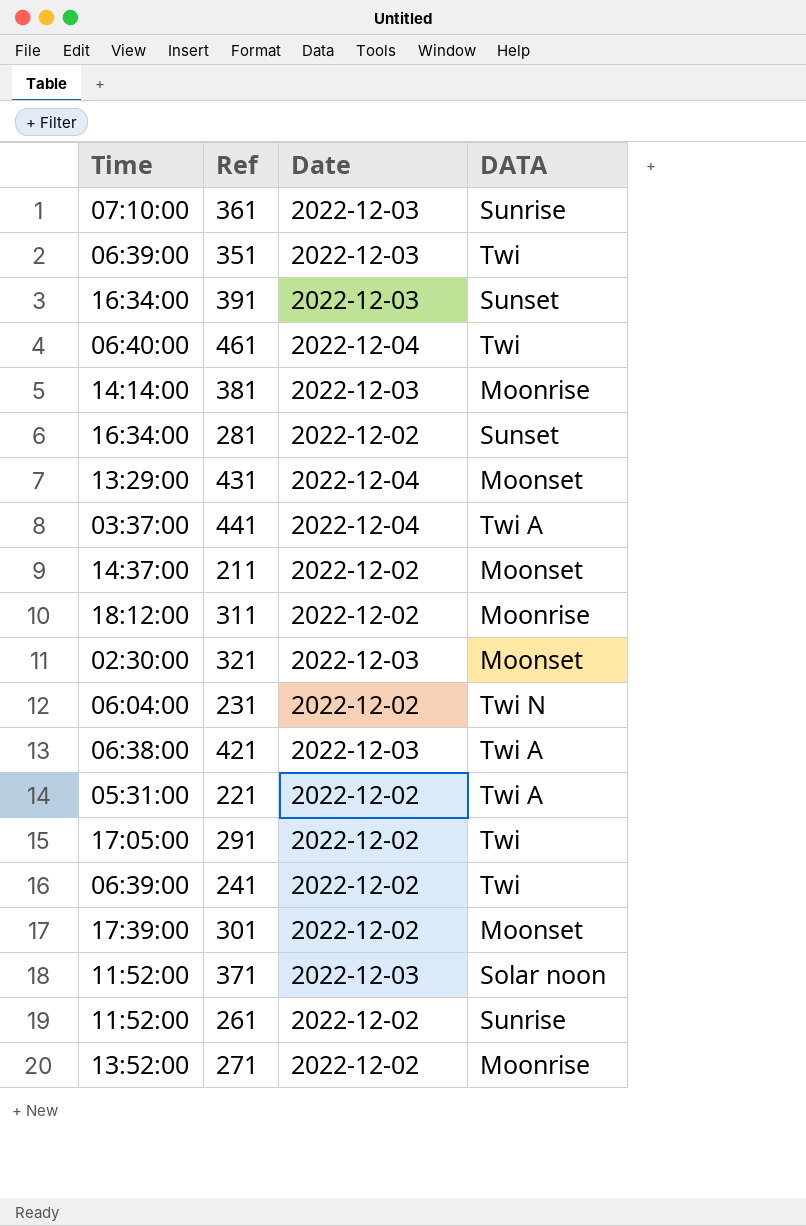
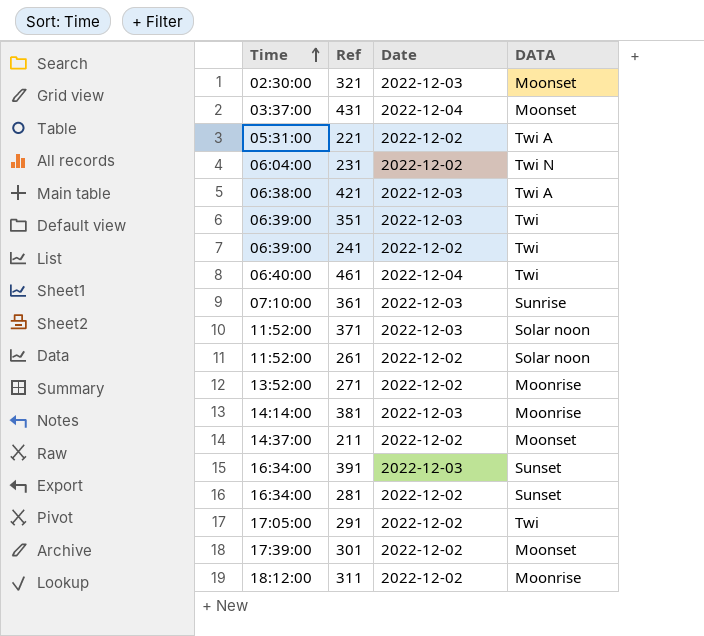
row order: none -> Time ascending
row 441: 03:37:00 | 2022-12-04 | Twi A -> none
431 | Time: 13:29:00 -> 03:37:00
261 | DATA: Sunrise -> Solar noon

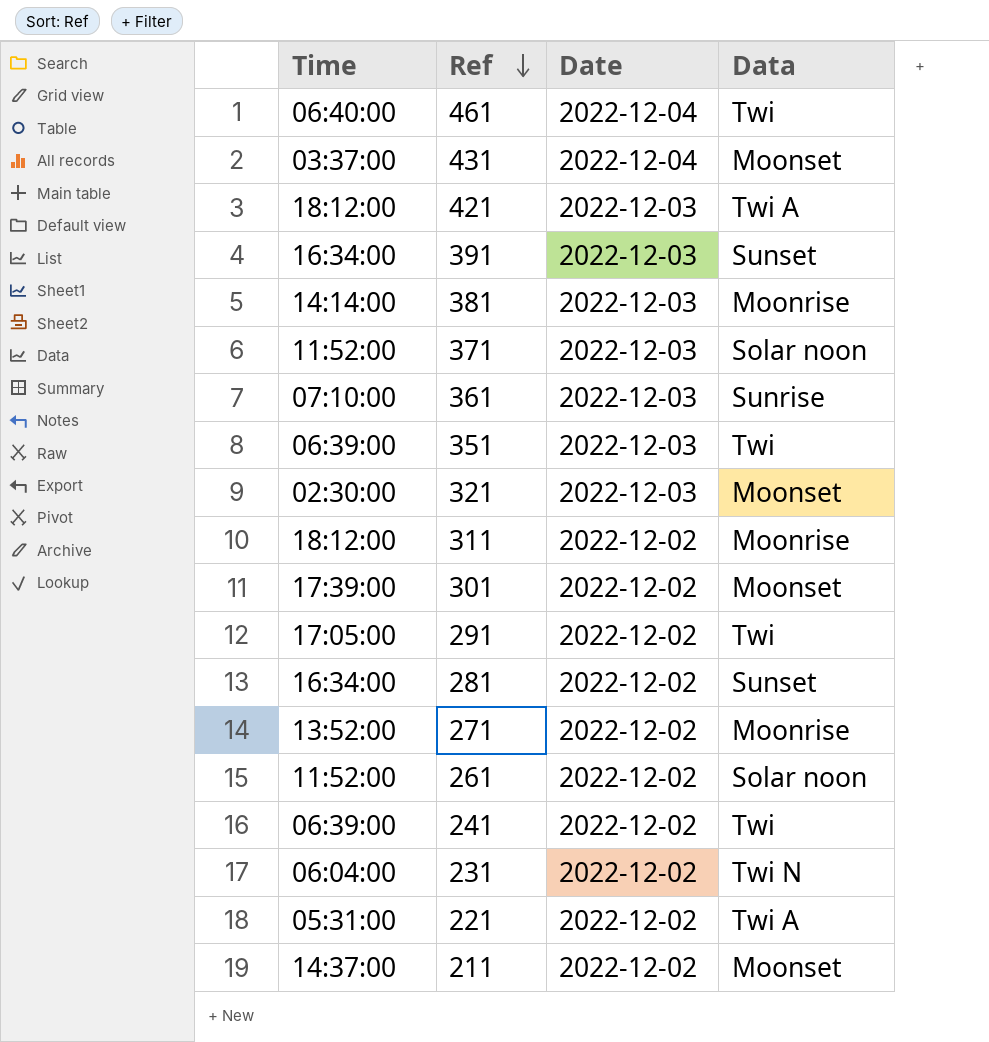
row order: Time ascending -> Ref descending
column name: DATA -> Data
421 | Time: 06:38:00 -> 18:12:00

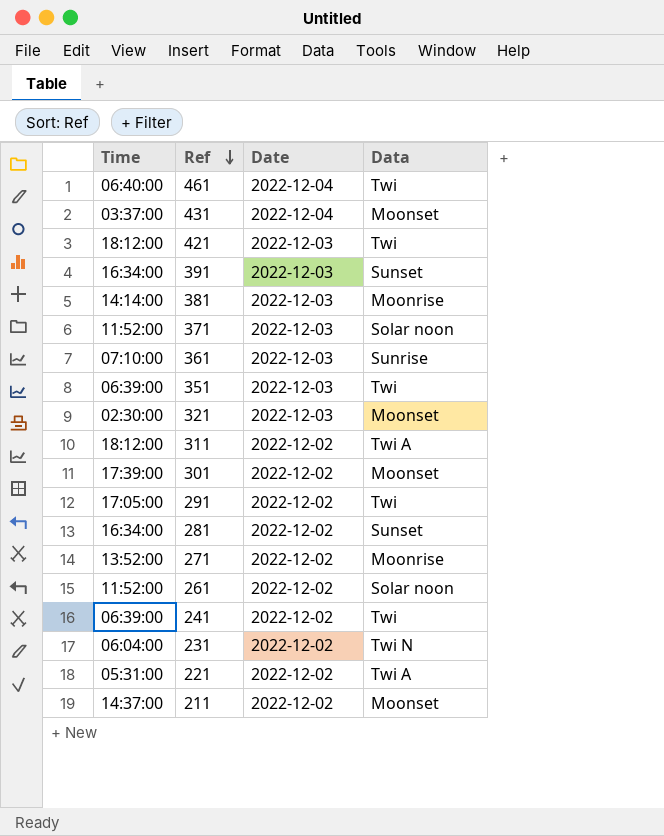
421 | Data: Twi A -> Twi
311 | Data: Moonrise -> Twi A

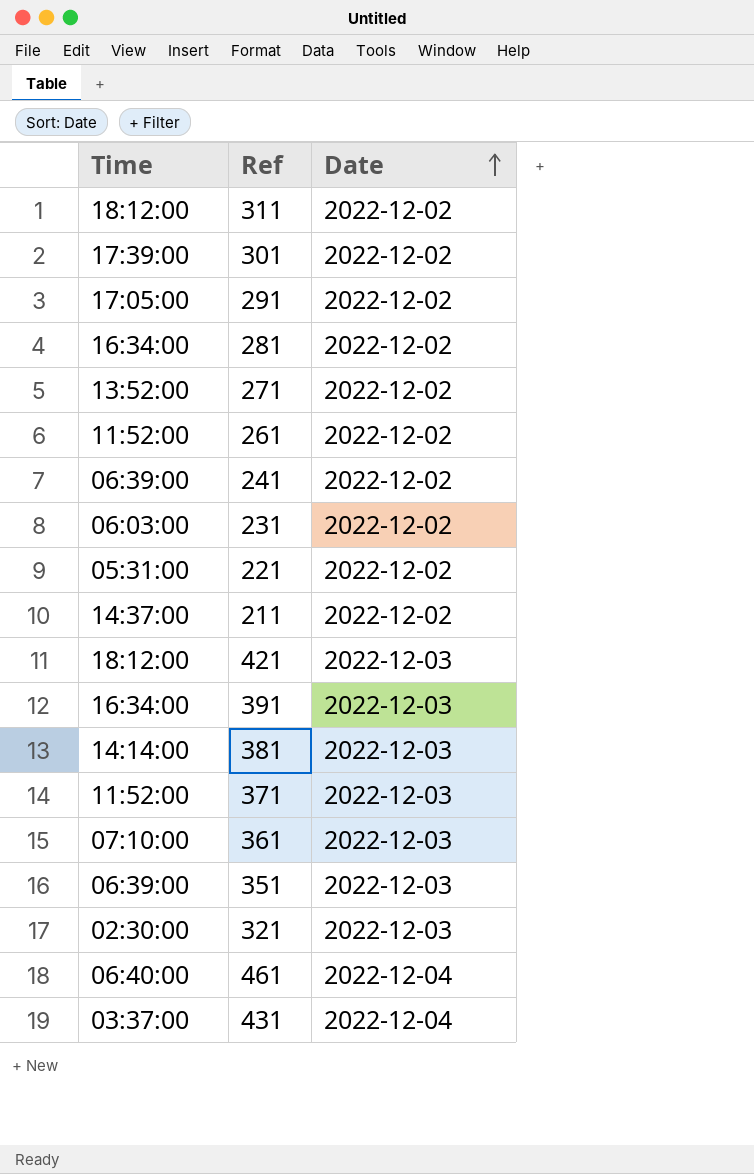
row order: Ref descending -> Date ascending
column Data | position: 4 -> none
231 | Time: 06:04:00 -> 06:03:00

